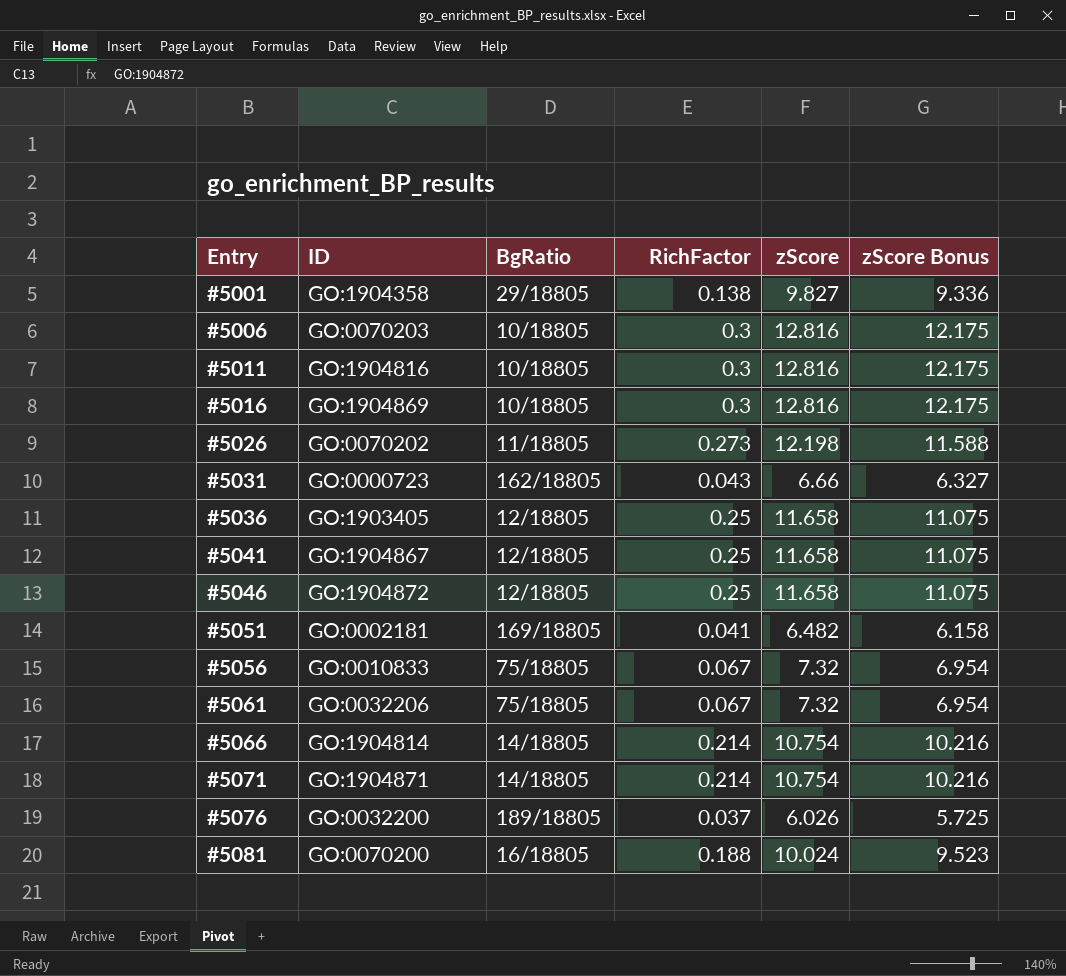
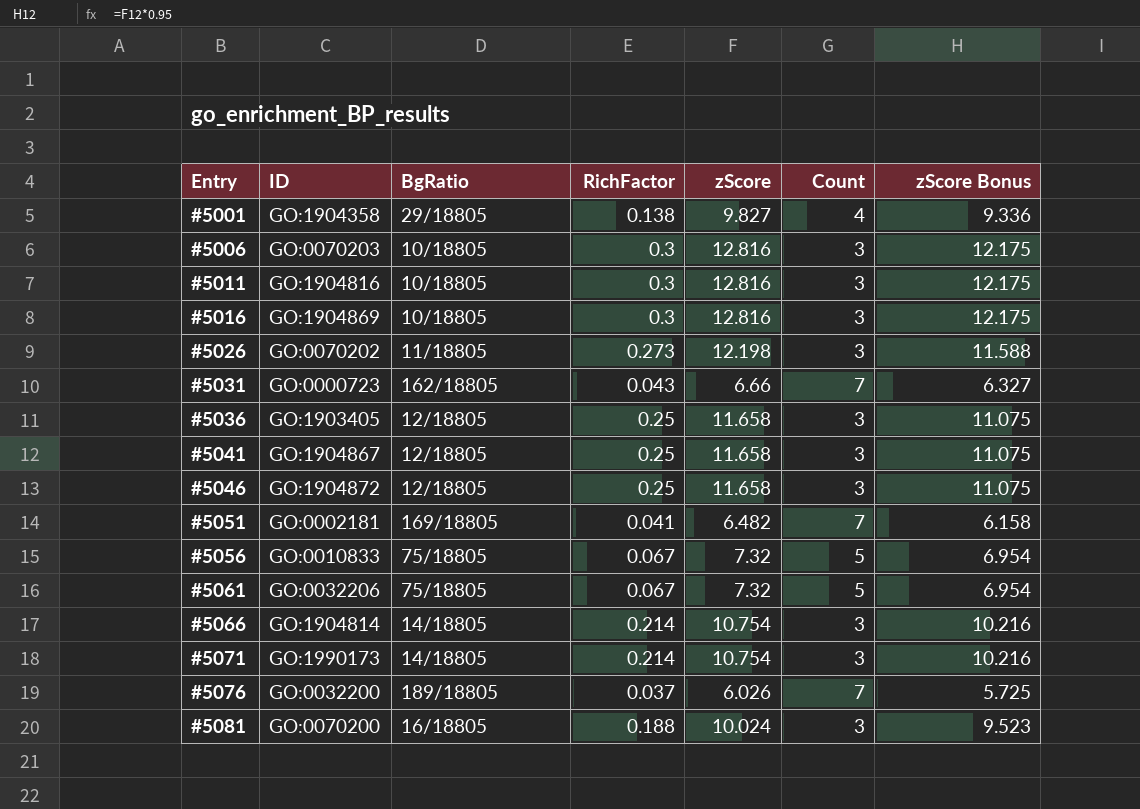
column Count | position: none -> 6
#5071 | ID: GO:1904871 -> GO:1990173

